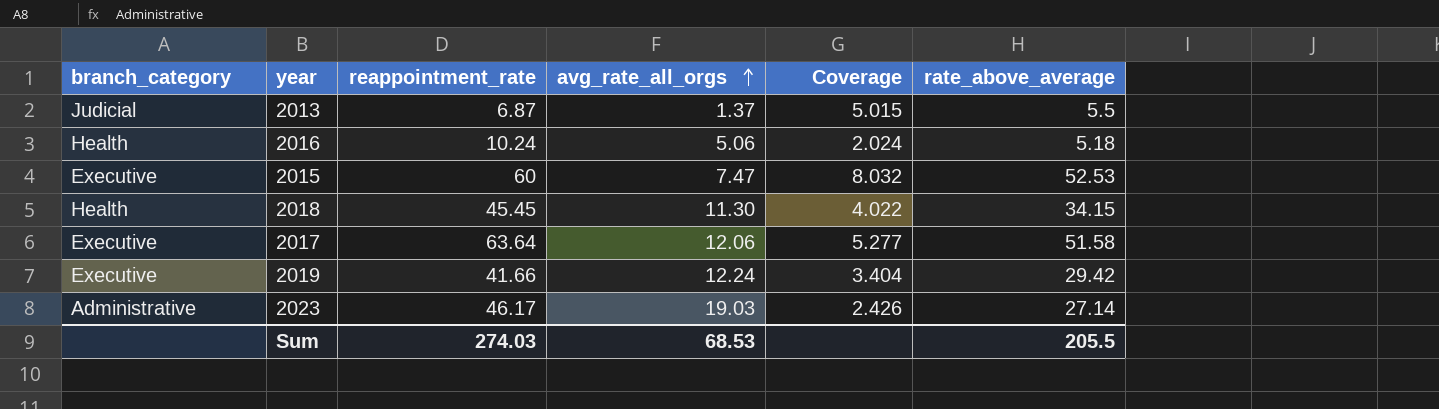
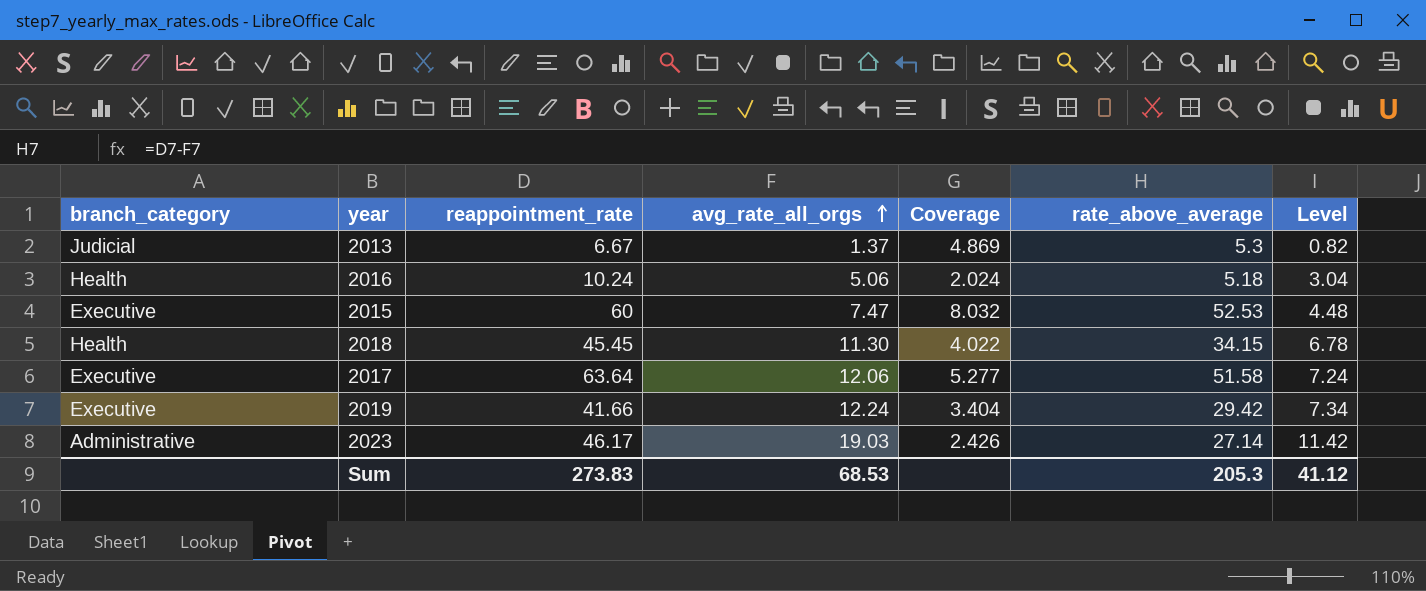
column Level | formula: none -> [avg_rate_all_orgs] * 0.6
2013 | reappointment_rate: 6.87 -> 6.67
2013 | Coverage: 5.015 -> 4.869
2013 | rate_above_average: 5.5 -> 5.3
Sum | reappointment_rate: 274.03 -> 273.83
Sum | rate_above_average: 205.5 -> 205.3

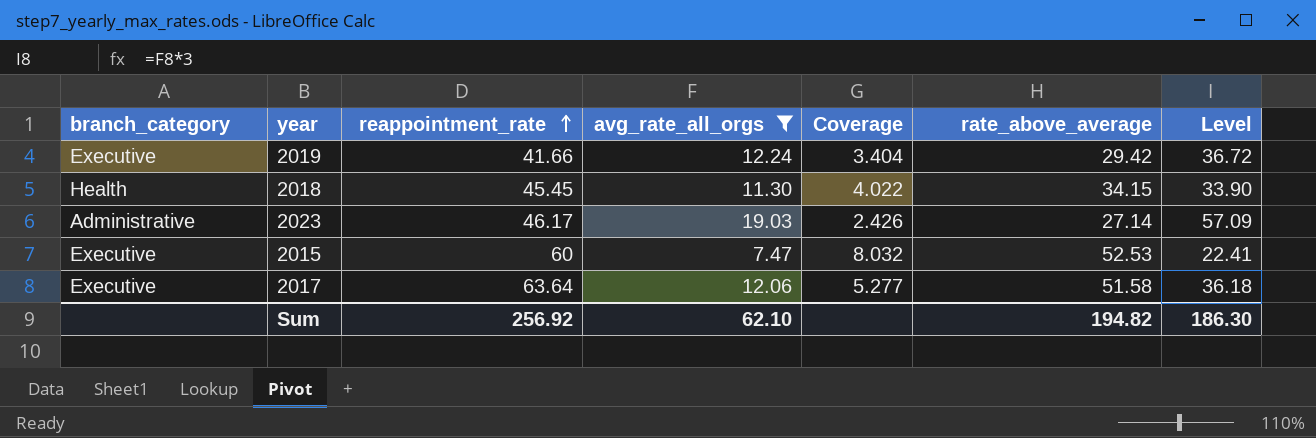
filter: none -> avg_rate_all_orgs >= 7.47
row order: avg_rate_all_orgs ascending -> reappointment_rate ascending
column Level | formula: [avg_rate_all_orgs] * 0.6 -> [avg_rate_all_orgs] * 3
Sum | reappointment_rate: 273.83 -> 256.92
Sum | avg_rate_all_orgs: 68.53 -> 62.10
Sum | rate_above_average: 205.3 -> 194.82
Sum | Level: 41.12 -> 186.30

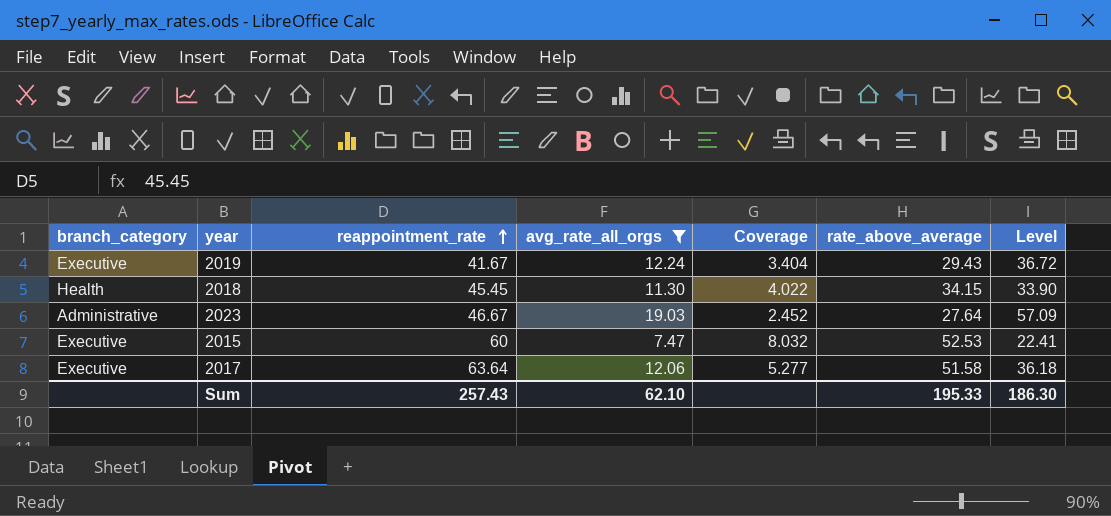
2019 | reappointment_rate: 41.66 -> 41.67
2019 | rate_above_average: 29.42 -> 29.43
2023 | reappointment_rate: 46.17 -> 46.67
2023 | Coverage: 2.426 -> 2.452
2023 | rate_above_average: 27.14 -> 27.64
Sum | reappointment_rate: 256.92 -> 257.43
Sum | rate_above_average: 194.82 -> 195.33

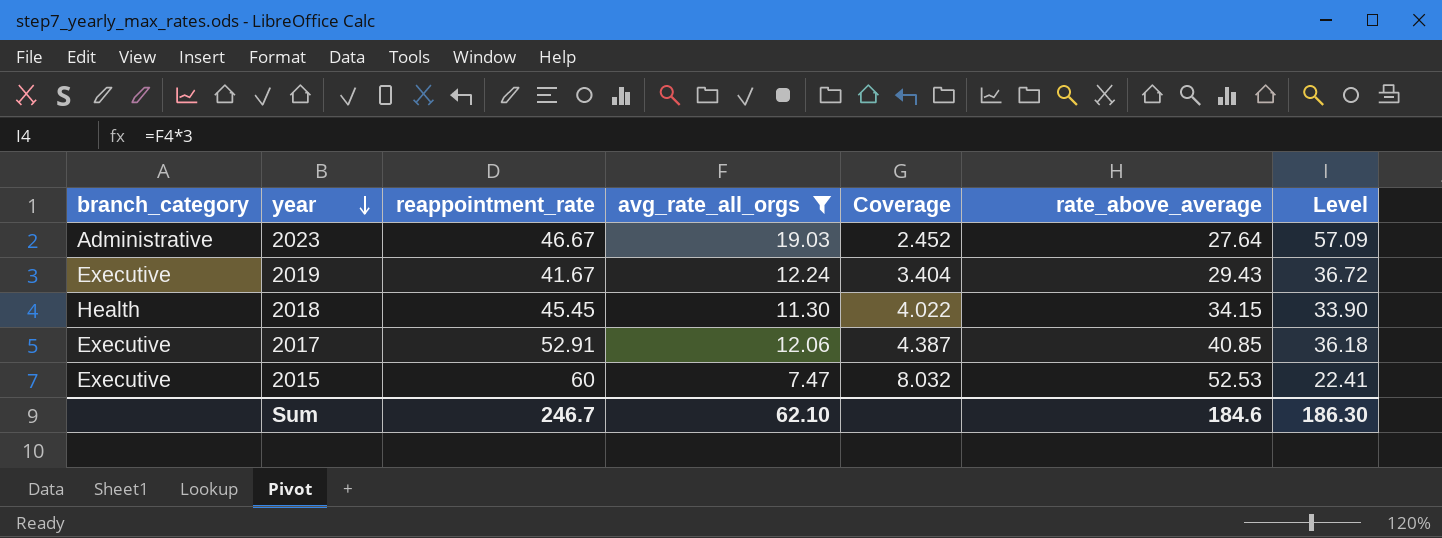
row order: reappointment_rate ascending -> year descending
2017 | reappointment_rate: 63.64 -> 52.91
2017 | Coverage: 5.277 -> 4.387
2017 | rate_above_average: 51.58 -> 40.85
Sum | reappointment_rate: 257.43 -> 246.7
Sum | rate_above_average: 195.33 -> 184.6

